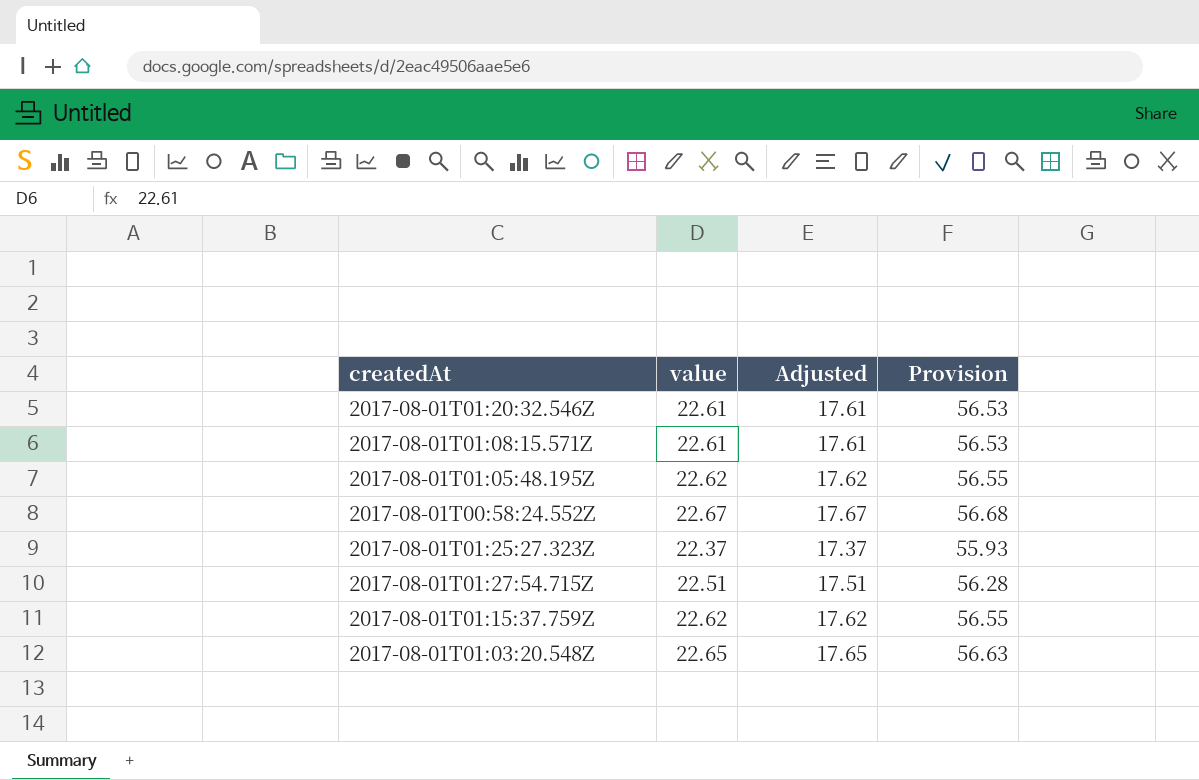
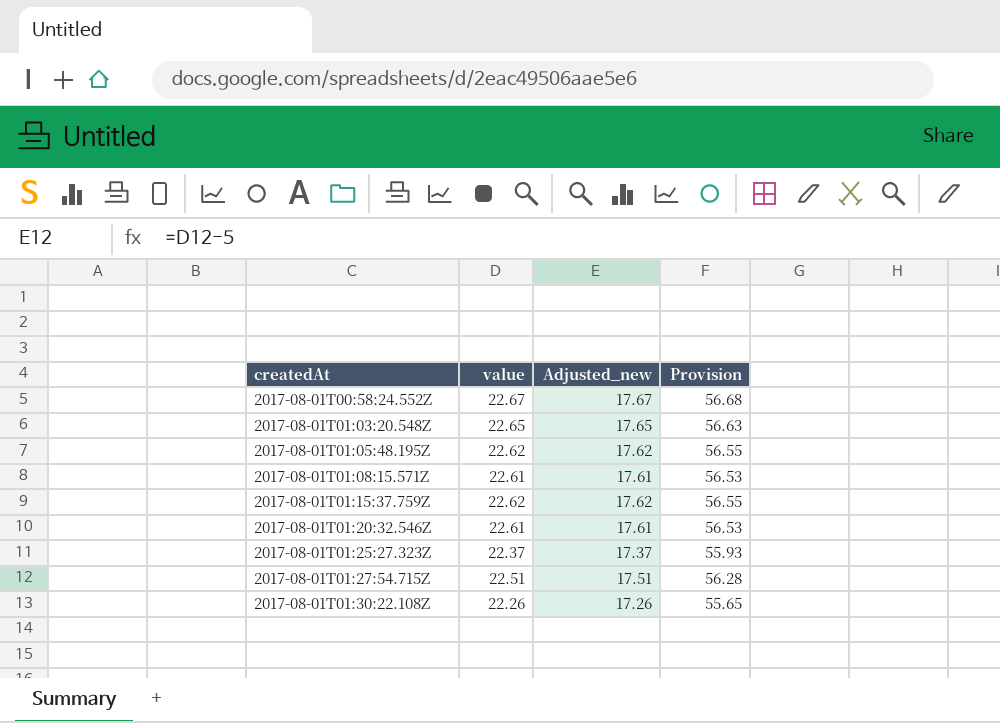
row order: none -> createdAt ascending
column name: Adjusted -> Adjusted_new
row 2017-08-01T01:30:22.108Z: none -> 22.26 | 17.26 | 55.65

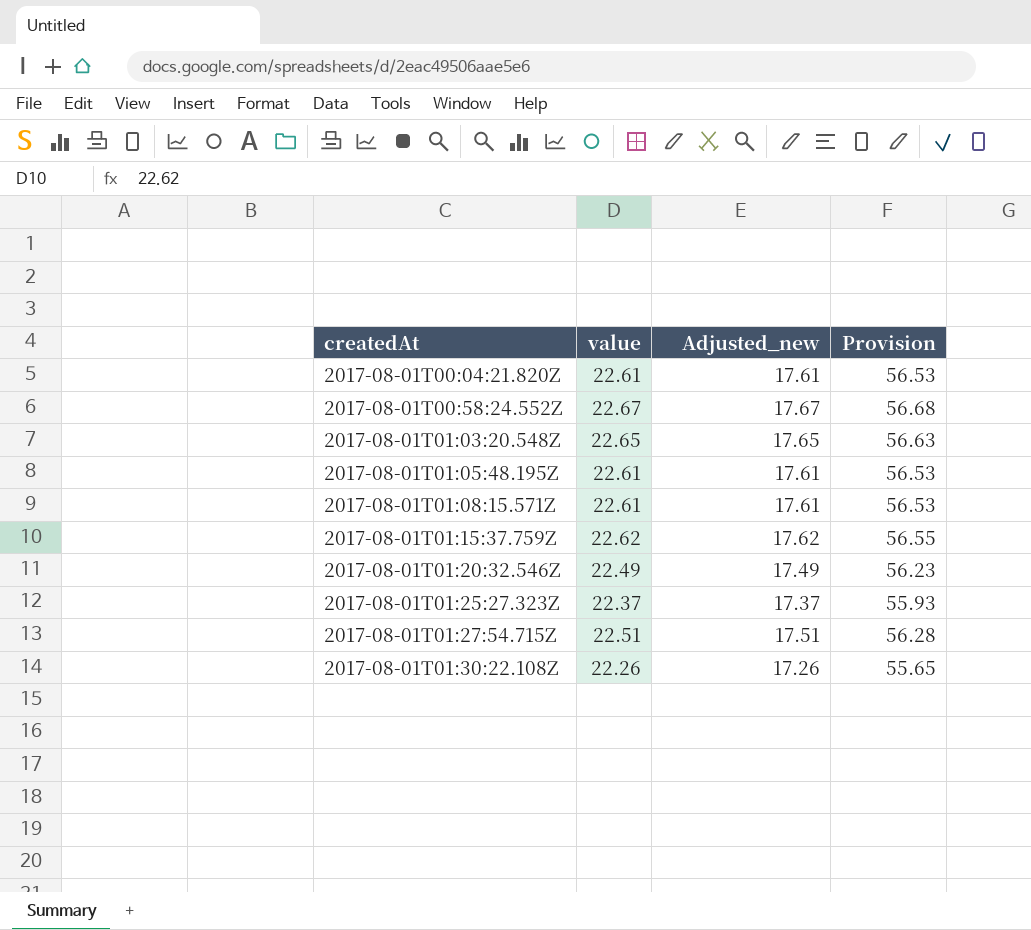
row 2017-08-01T00:04:21.820Z: none -> 22.61 | 17.61 | 56.53
2017-08-01T01:05:48.195Z | value: 22.62 -> 22.61
2017-08-01T01:05:48.195Z | Adjusted_new: 17.62 -> 17.61
2017-08-01T01:05:48.195Z | Provision: 56.55 -> 56.53
2017-08-01T01:20:32.546Z | value: 22.61 -> 22.49
2017-08-01T01:20:32.546Z | Adjusted_new: 17.61 -> 17.49
2017-08-01T01:20:32.546Z | Provision: 56.53 -> 56.23

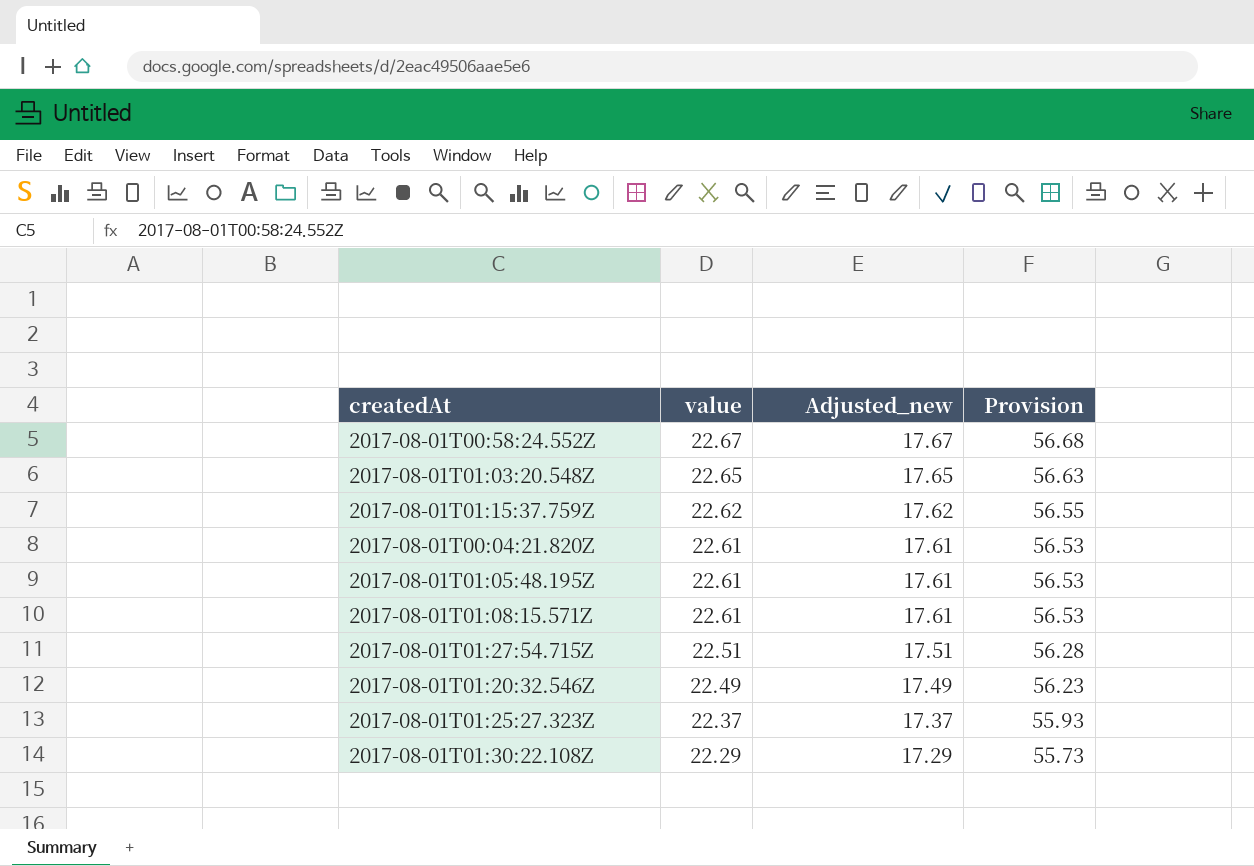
row order: createdAt ascending -> value descending
2017-08-01T01:30:22.108Z | value: 22.26 -> 22.29
2017-08-01T01:30:22.108Z | Adjusted_new: 17.26 -> 17.29
2017-08-01T01:30:22.108Z | Provision: 55.65 -> 55.73

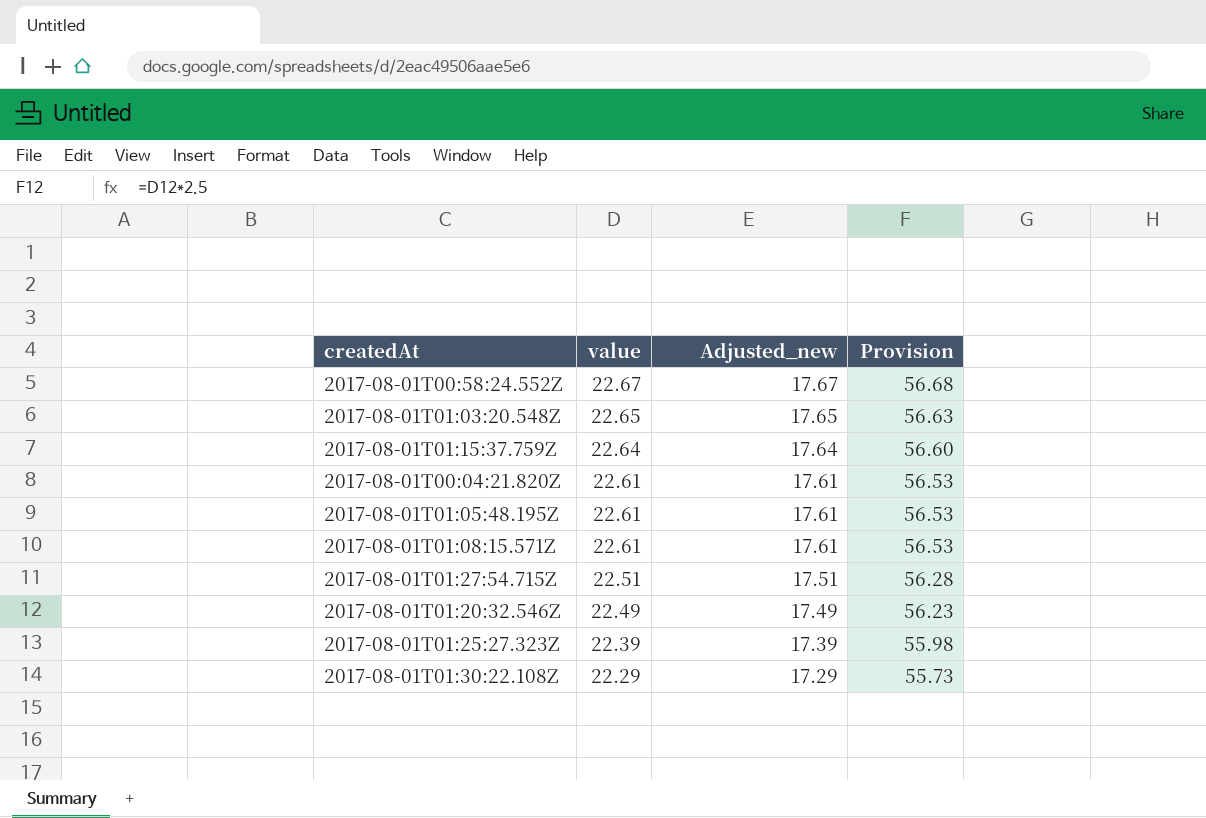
2017-08-01T01:15:37.759Z | value: 22.62 -> 22.64
2017-08-01T01:15:37.759Z | Adjusted_new: 17.62 -> 17.64
2017-08-01T01:15:37.759Z | Provision: 56.55 -> 56.60
2017-08-01T01:25:27.323Z | value: 22.37 -> 22.39
2017-08-01T01:25:27.323Z | Adjusted_new: 17.37 -> 17.39
2017-08-01T01:25:27.323Z | Provision: 55.93 -> 55.98

